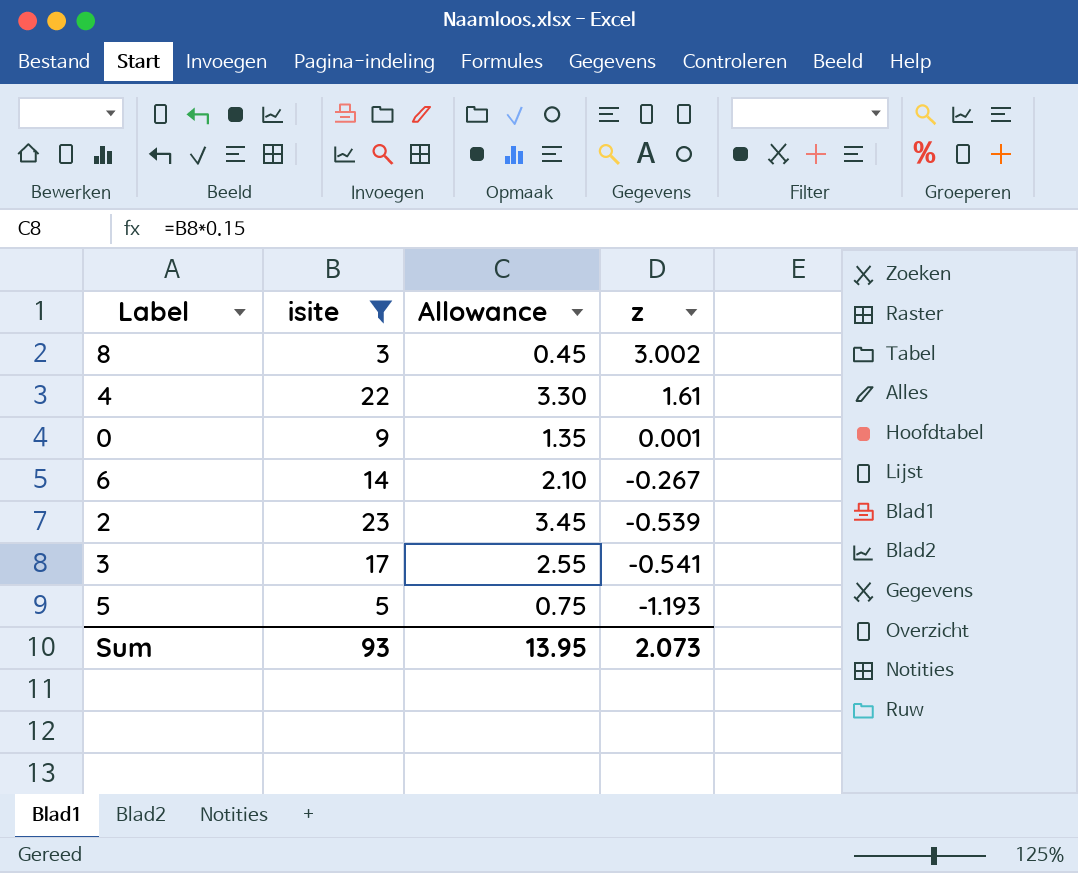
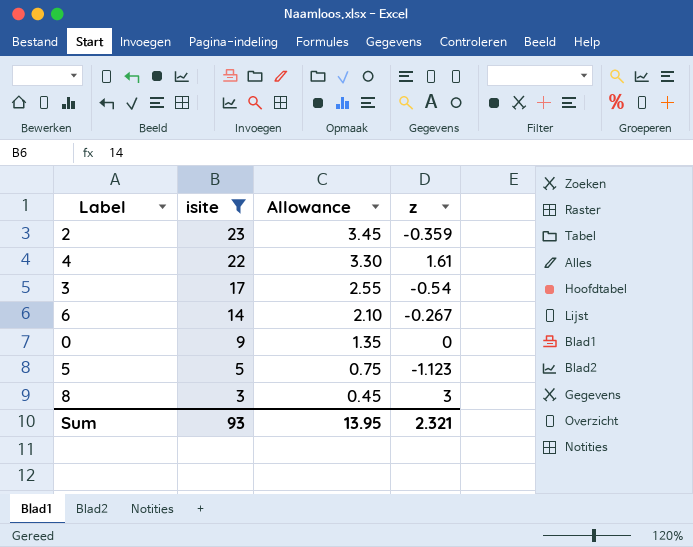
row order: z descending -> isite descending
2 | z: -0.539 -> -0.359
3 | z: -0.541 -> -0.54
0 | z: 0.001 -> 0
5 | z: -1.193 -> -1.123
8 | z: 3.002 -> 3
Sum | z: 2.073 -> 2.321

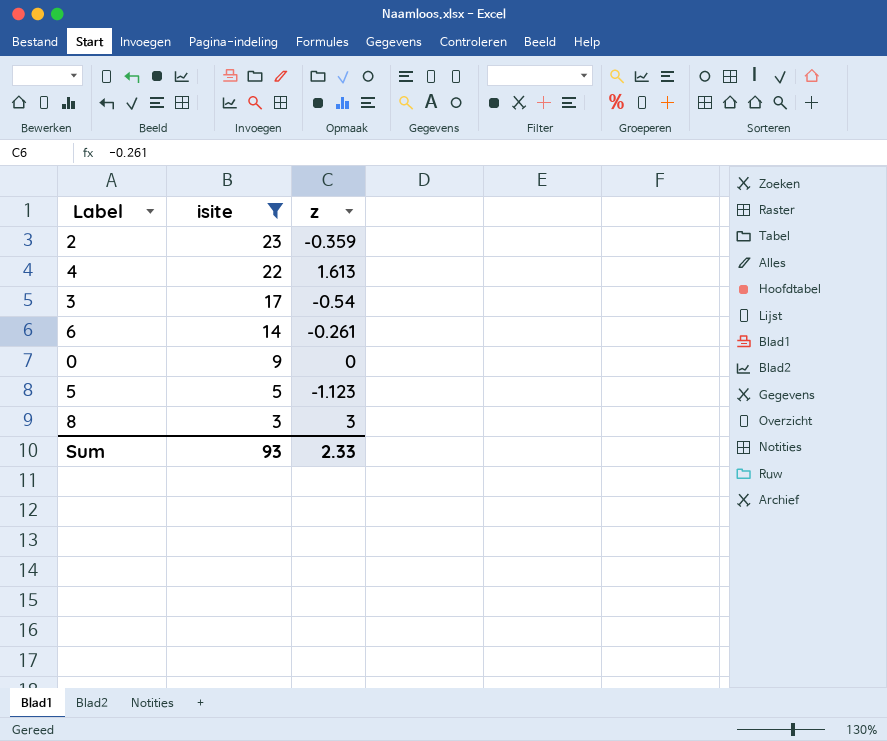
column Allowance | formula: [isite] * 0.15 -> none
4 | z: 1.61 -> 1.613
6 | z: -0.267 -> -0.261
Sum | z: 2.321 -> 2.33

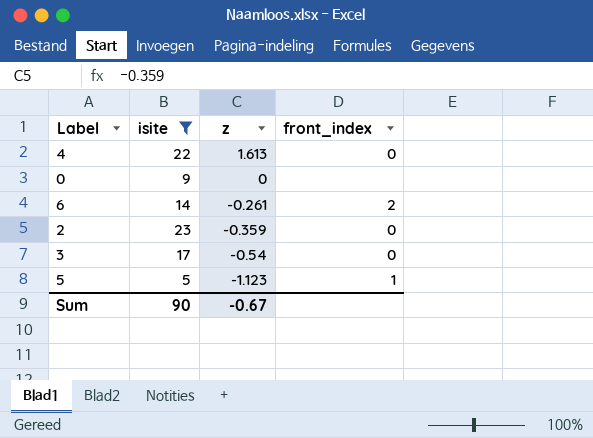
row order: isite descending -> z descending
column front_index | position: none -> 4
row 8: 3 | 3 -> none
Sum | isite: 93 -> 90
Sum | z: 2.33 -> -0.67

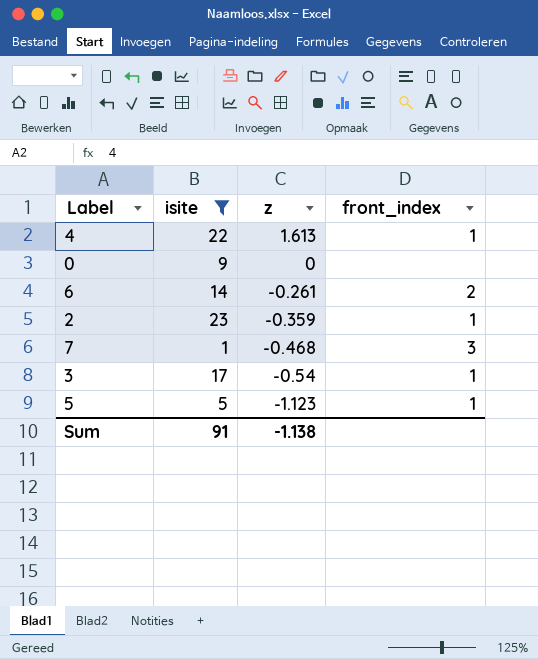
4 | front_index: 0 -> 1
2 | front_index: 0 -> 1
row 7: none -> 1 | -0.468 | 3
3 | front_index: 0 -> 1
Sum | isite: 90 -> 91
Sum | z: -0.67 -> -1.138

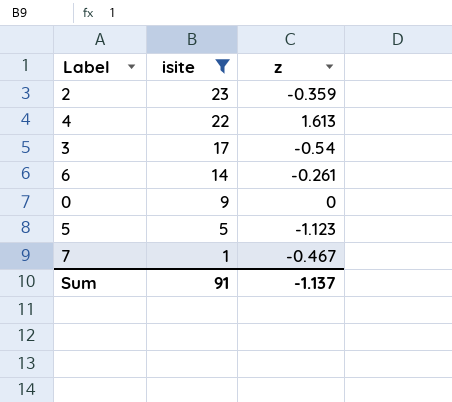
row order: z descending -> isite descending
column front_index | position: 4 -> none
7 | z: -0.468 -> -0.467
Sum | z: -1.138 -> -1.137

